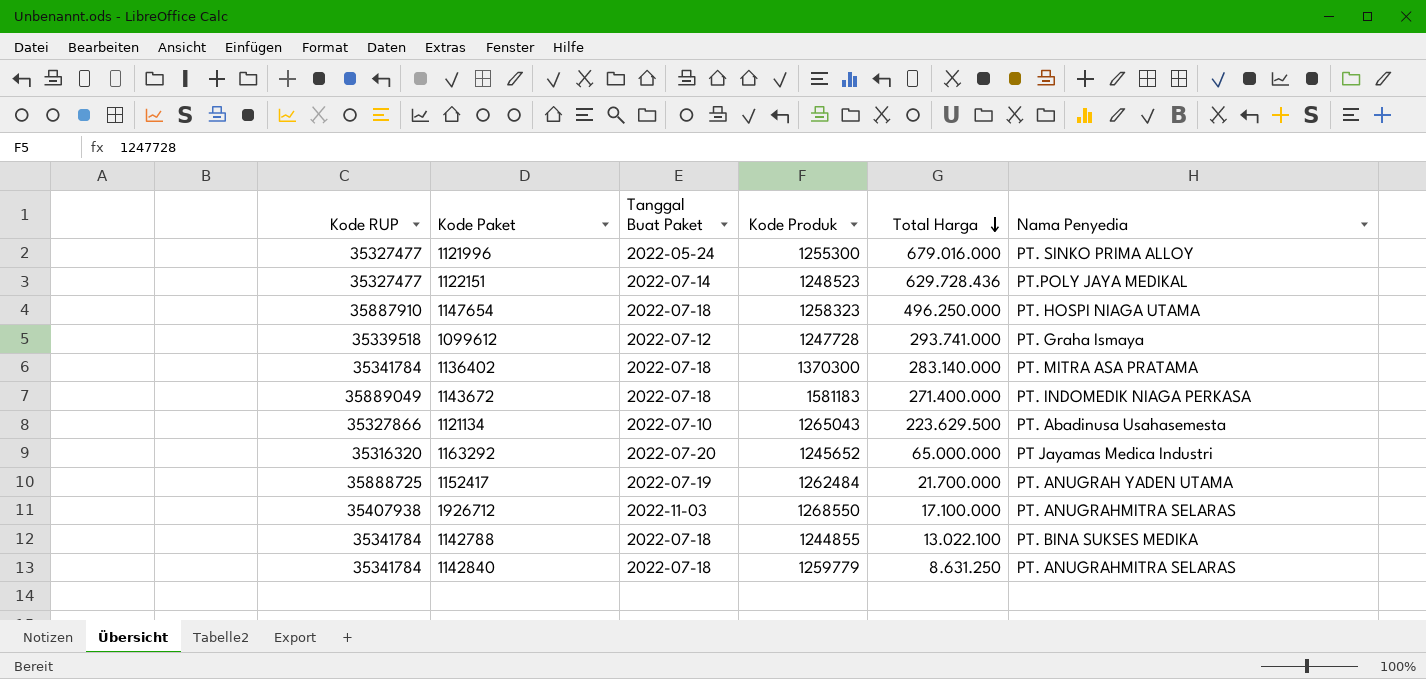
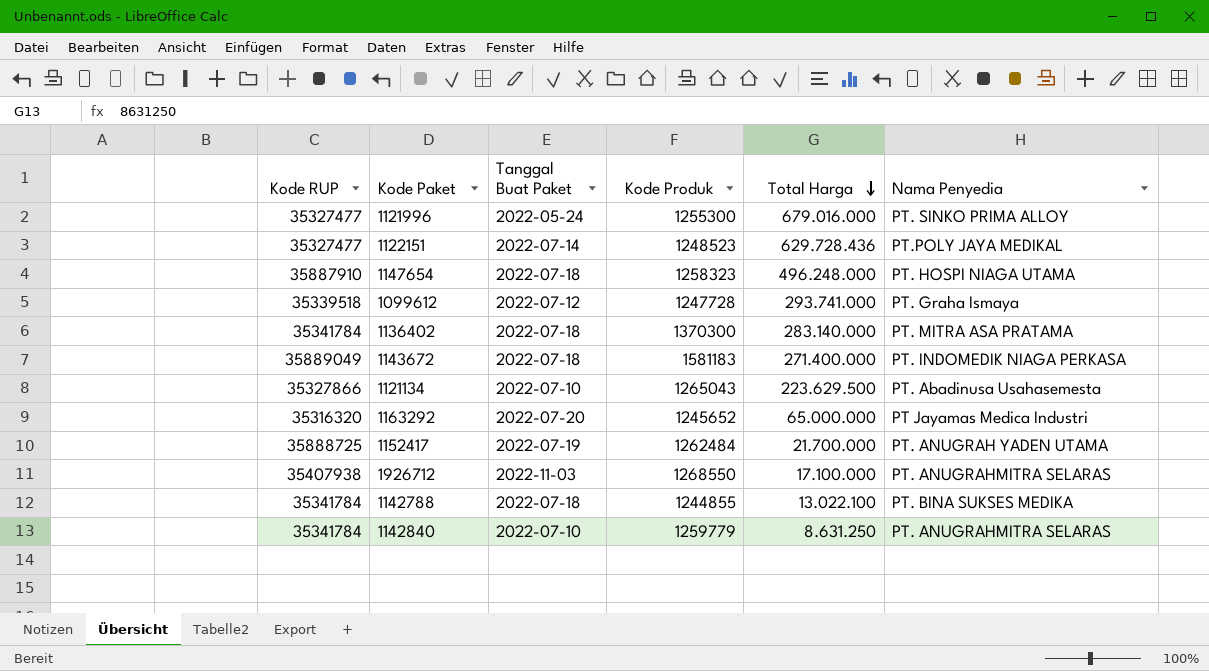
1147654 | Total Harga: 496.250.000 -> 496.248.000
1142840 | Tanggal Buat Paket: 2022-07-18 -> 2022-07-10

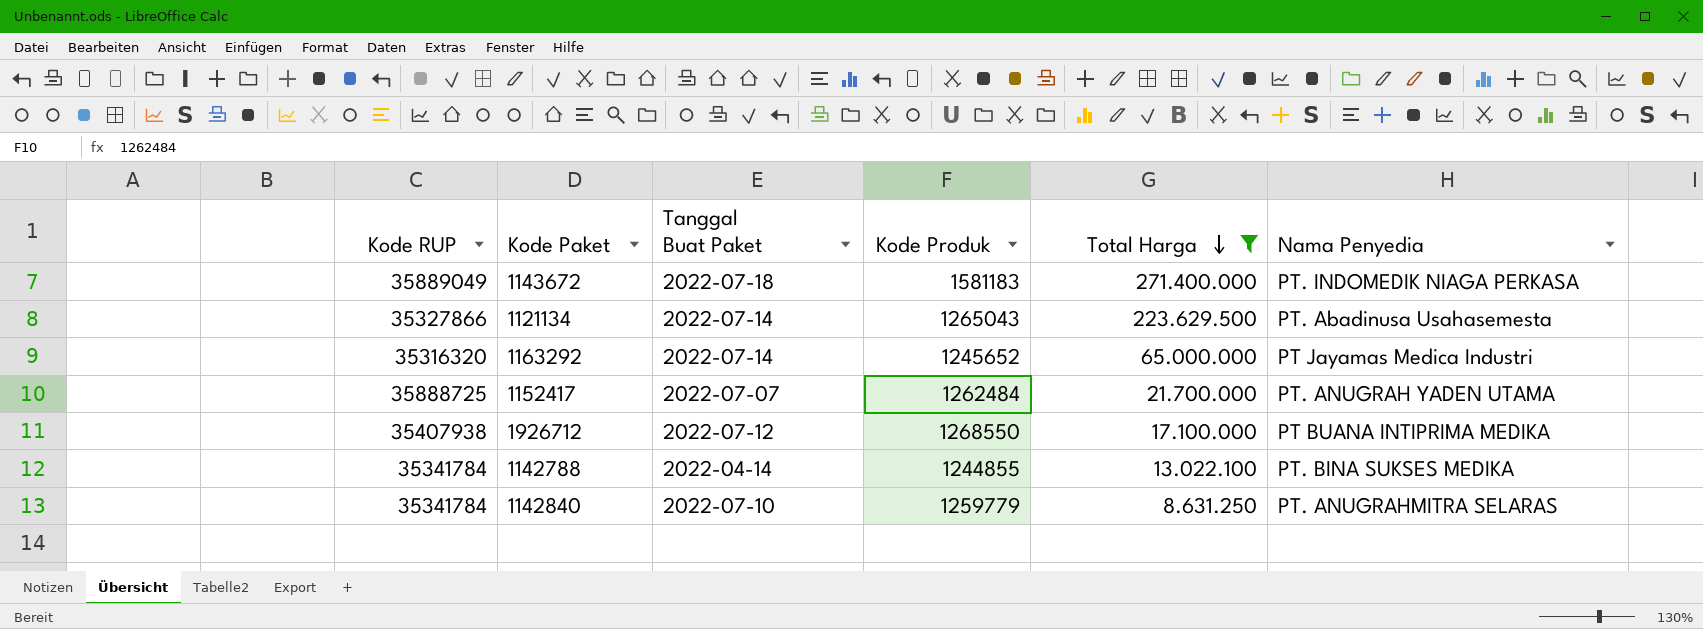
filter: none -> Total Harga <= 271.400.000
1121134 | Tanggal Buat Paket: 2022-07-10 -> 2022-07-14
1163292 | Tanggal Buat Paket: 2022-07-20 -> 2022-07-14
1152417 | Tanggal Buat Paket: 2022-07-19 -> 2022-07-07
1926712 | Tanggal Buat Paket: 2022-11-03 -> 2022-07-12
1926712 | Nama Penyedia: PT. ANUGRAHMITRA SELARAS -> PT BUANA INTIPRIMA MEDIKA
1142788 | Tanggal Buat Paket: 2022-07-18 -> 2022-04-14

